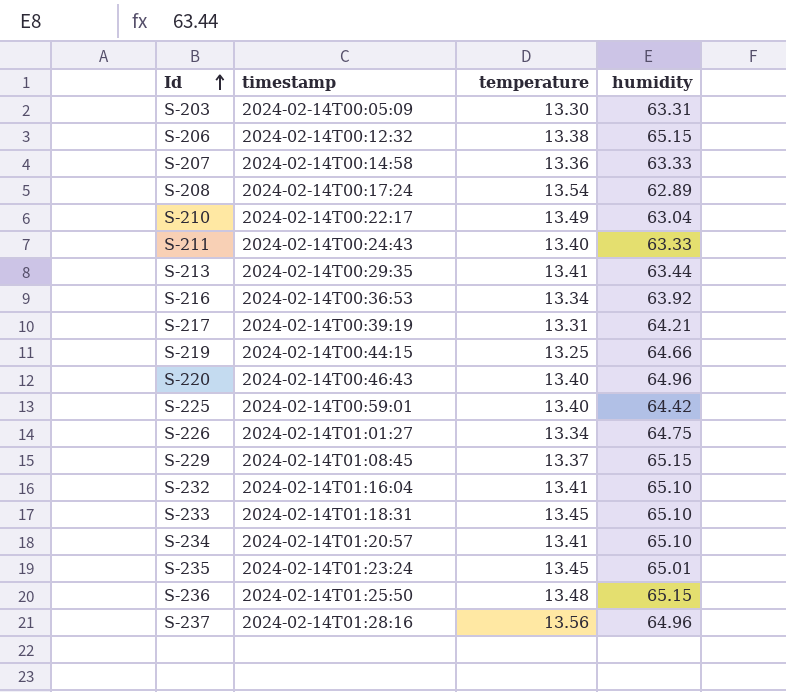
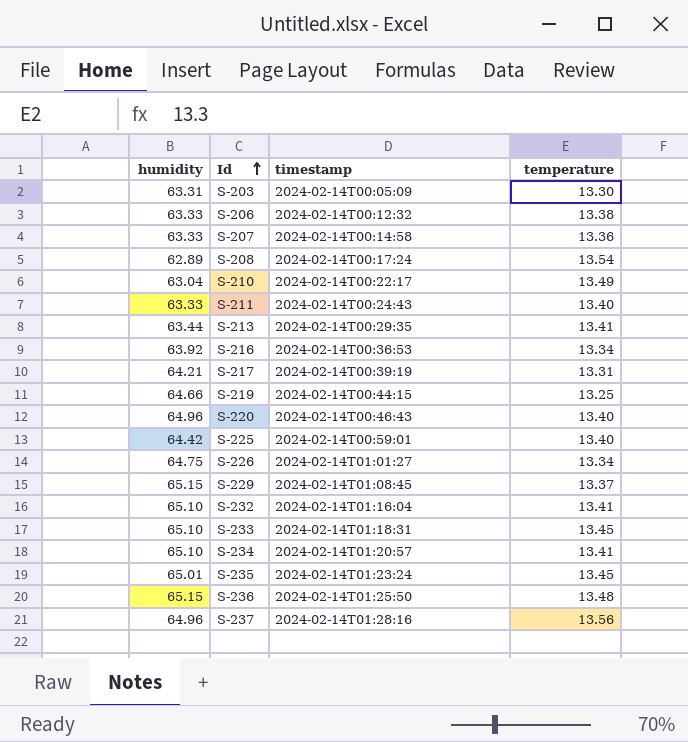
column humidity | position: 4 -> 1
S-206 | humidity: 65.15 -> 63.33

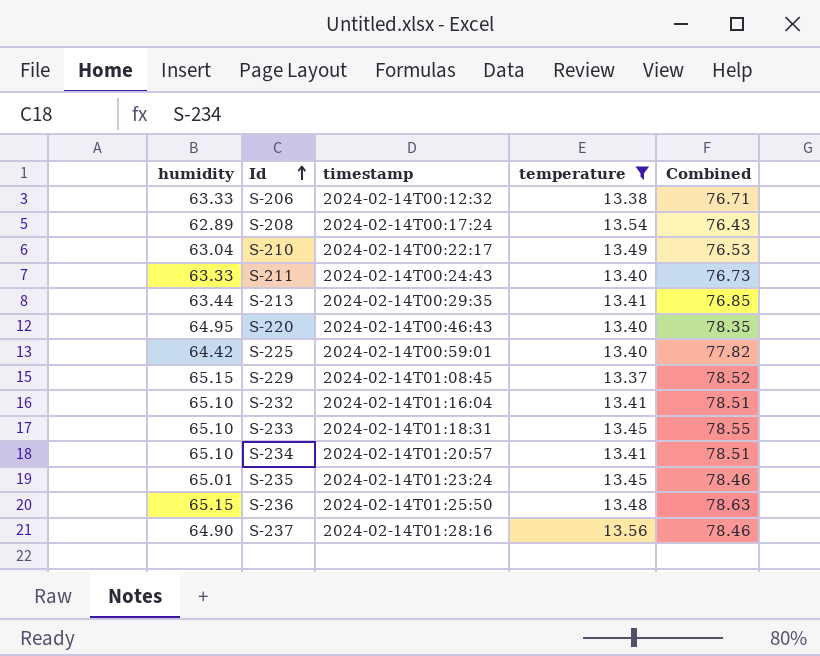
filter: none -> temperature >= 13.37
column Combined | formula: none -> [humidity] + [temperature]
S-220 | humidity: 64.96 -> 64.95
S-237 | humidity: 64.96 -> 64.90

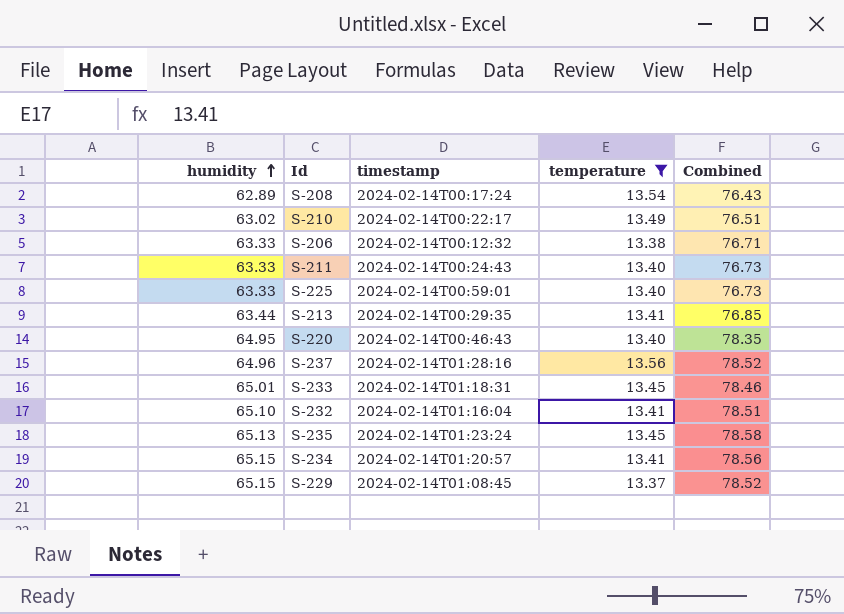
row order: Id ascending -> humidity ascending
row S-236: 65.15 | 2024-02-14T01:25:50 | 13.48 | 78.63 -> none
S-210 | humidity: 63.04 -> 63.02
S-210 | Combined: 76.53 -> 76.51
S-225 | humidity: 64.42 -> 63.33
S-225 | Combined: 77.82 -> 76.73
S-237 | humidity: 64.90 -> 64.96
S-237 | Combined: 78.46 -> 78.52
S-233 | humidity: 65.10 -> 65.01
S-233 | Combined: 78.55 -> 78.46
S-235 | humidity: 65.01 -> 65.13
S-235 | Combined: 78.46 -> 78.58
S-234 | humidity: 65.10 -> 65.15
S-234 | Combined: 78.51 -> 78.56

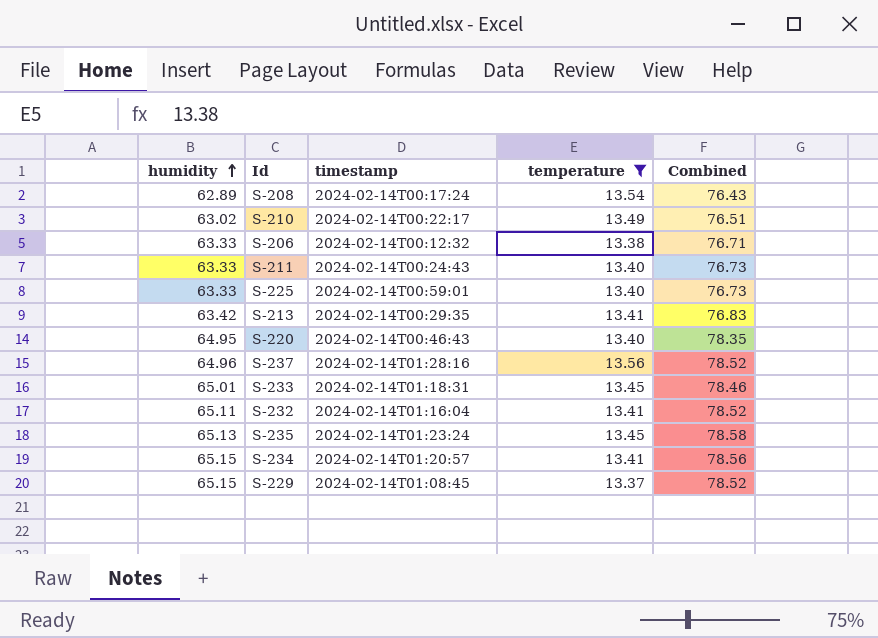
S-213 | humidity: 63.44 -> 63.42
S-213 | Combined: 76.85 -> 76.83
S-232 | humidity: 65.10 -> 65.11
S-232 | Combined: 78.51 -> 78.52

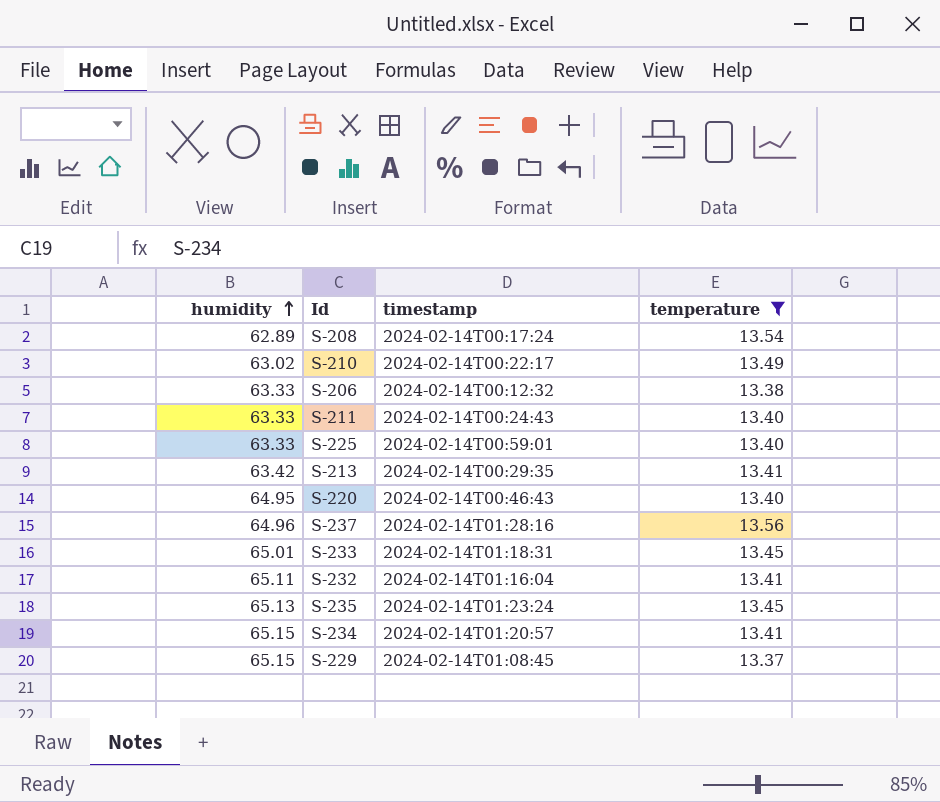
column Combined | formula: [humidity] + [temperature] -> none

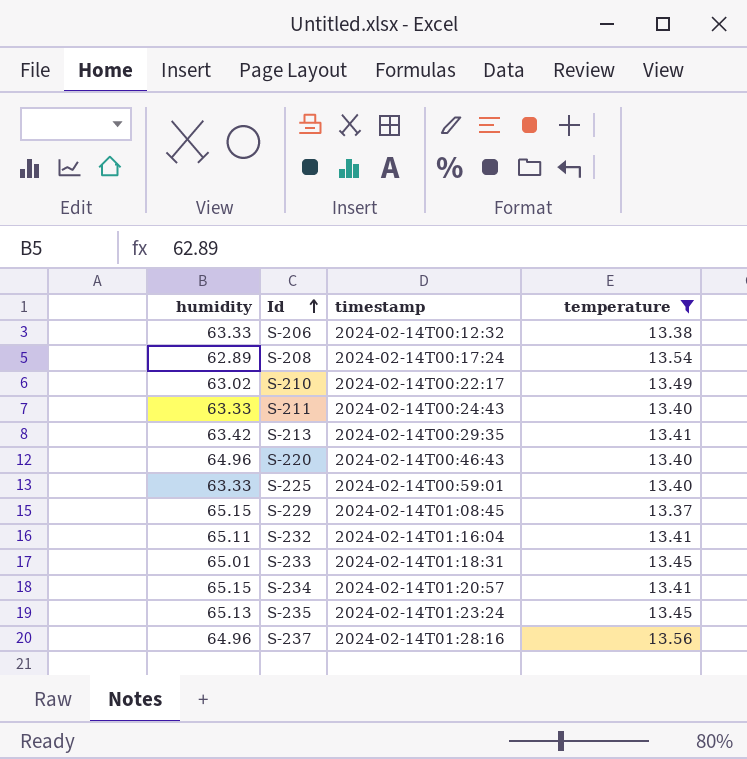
row order: humidity ascending -> Id ascending
S-220 | humidity: 64.95 -> 64.96

